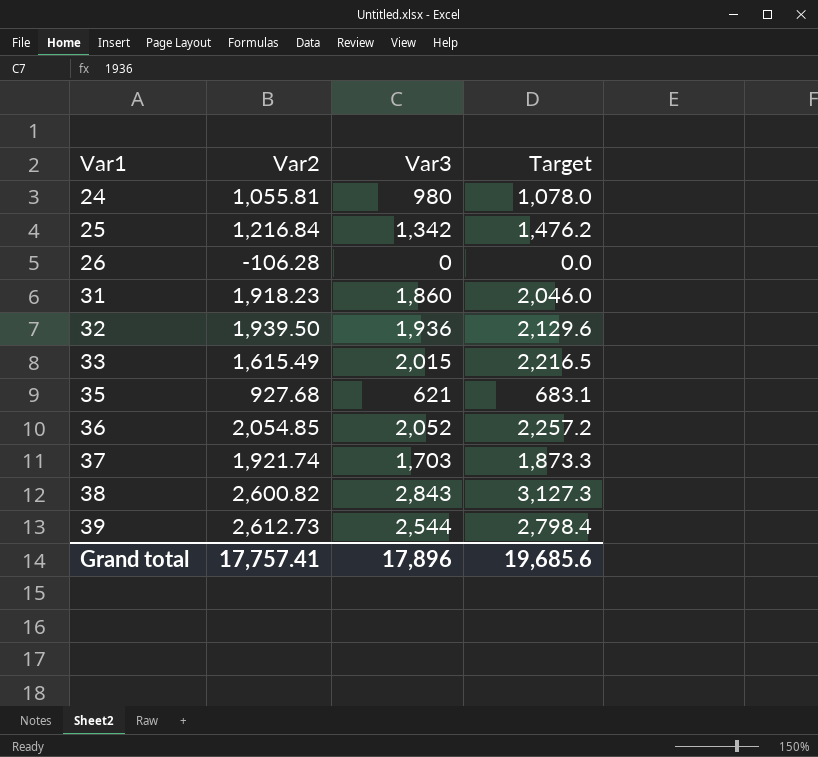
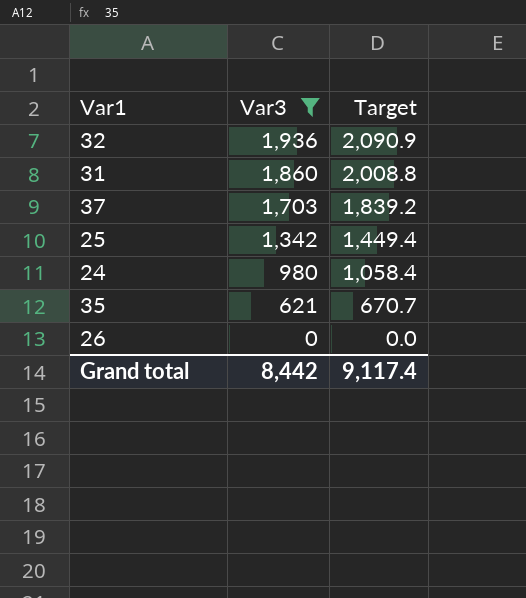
filter: none -> Var3 <= 1,936
row order: Var1 ascending -> Var3 descending
column Var2 | position: 2 -> none
column Target | formula: [Var3] * 1.1 -> [Var3] * 1.08
Grand total | Var3: 17,896 -> 8,442
Grand total | Target: 19,685.6 -> 9,117.4

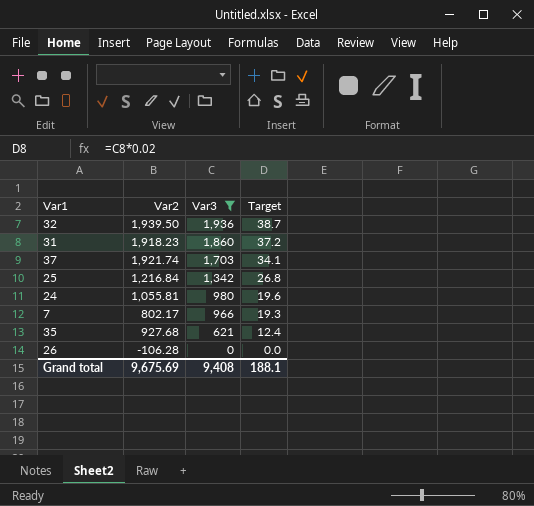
column Var2 | position: none -> 2
column Target | formula: [Var3] * 1.08 -> [Var3] * 0.02
row 7: none -> 802.17 | 966 | 19.3
Grand total | Var3: 8,442 -> 9,408
Grand total | Target: 9,117.4 -> 188.1

